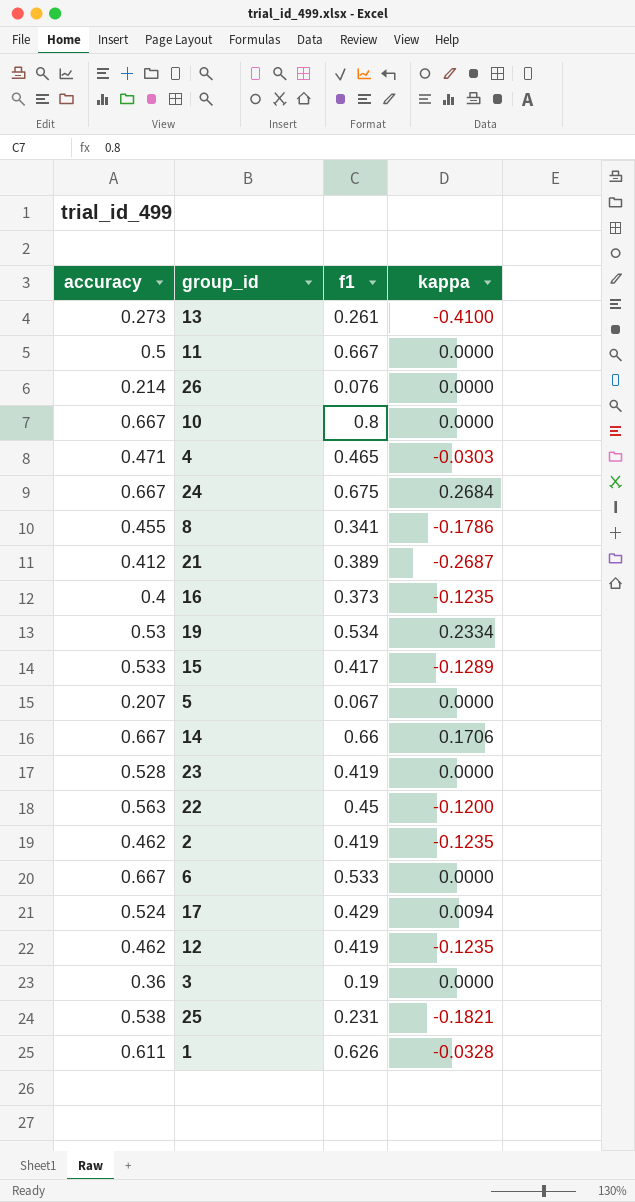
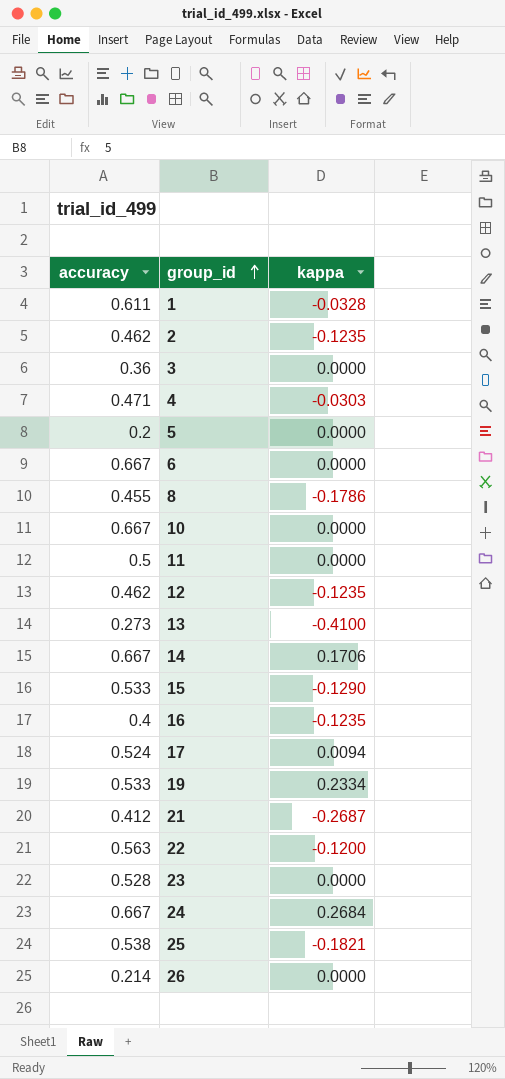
row order: none -> group_id ascending
column f1 | position: 3 -> none
5 | accuracy: 0.207 -> 0.2
15 | kappa: -0.1289 -> -0.1290
19 | accuracy: 0.53 -> 0.533

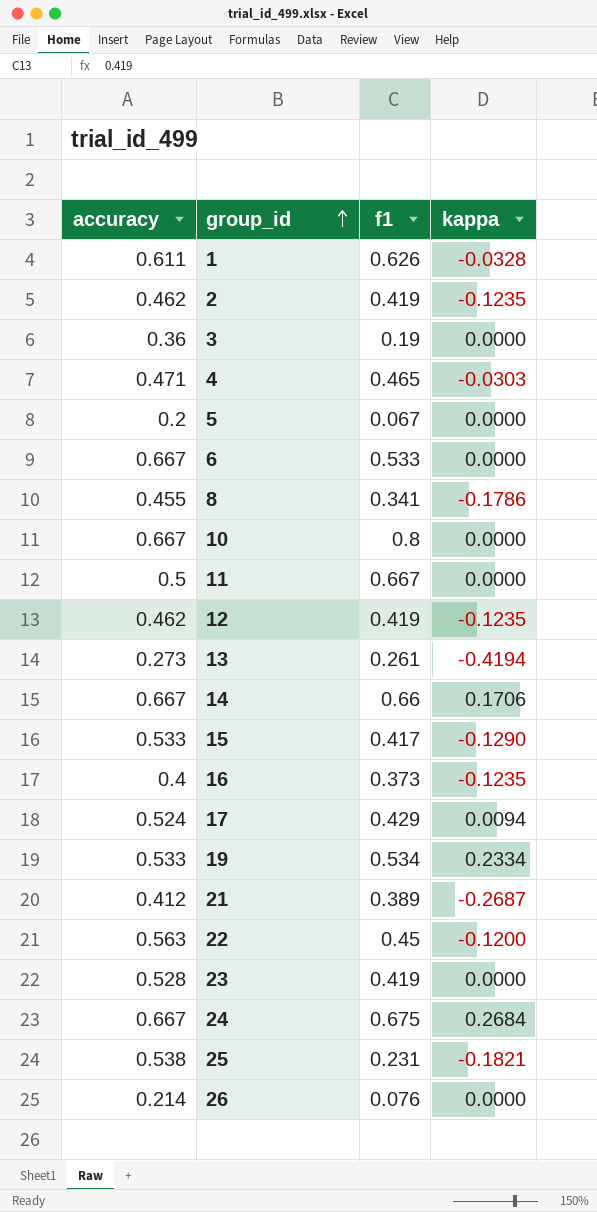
column f1 | position: none -> 3
13 | kappa: -0.4100 -> -0.4194

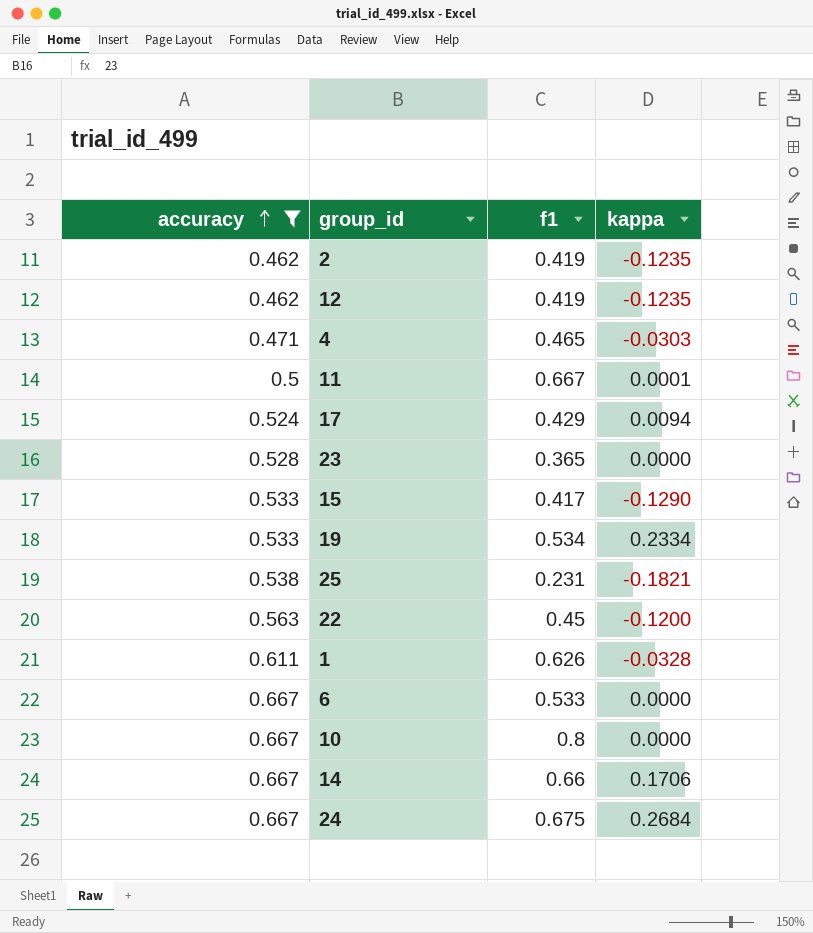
filter: none -> accuracy >= 0.462
row order: group_id ascending -> accuracy ascending
11 | kappa: 0.0000 -> 0.0001
23 | f1: 0.419 -> 0.365

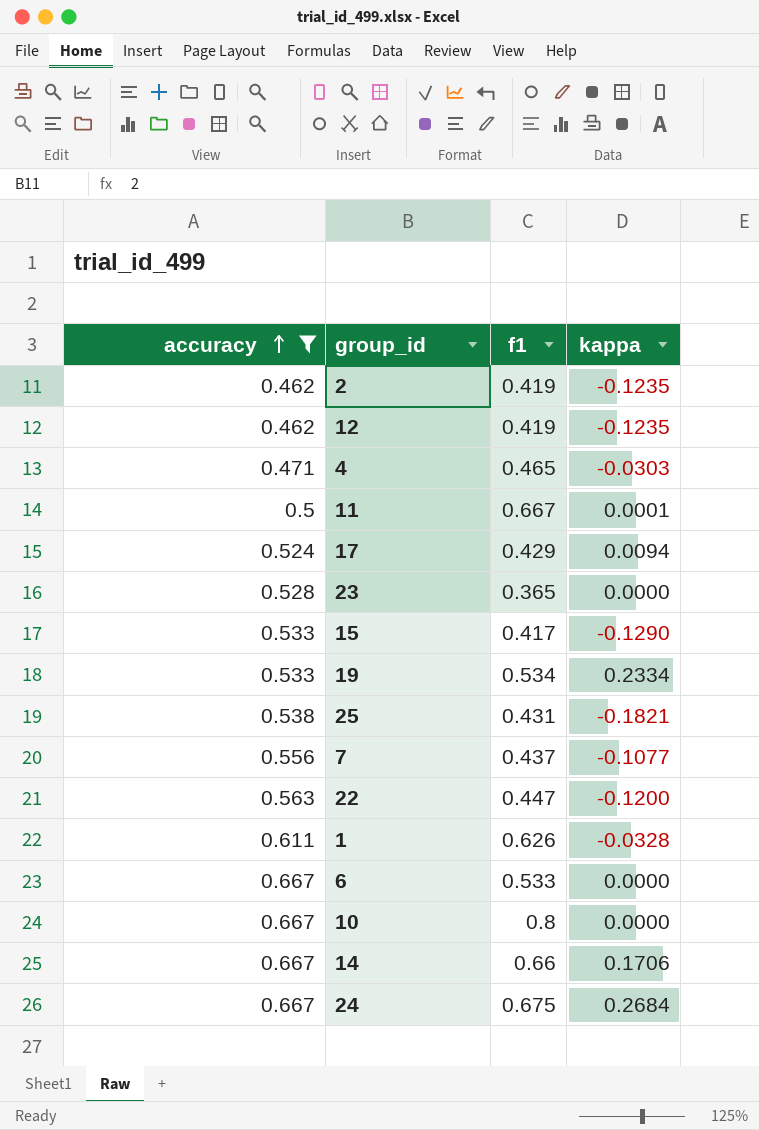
25 | f1: 0.231 -> 0.431
row 7: none -> 0.556 | 0.437 | -0.1077
22 | f1: 0.45 -> 0.447

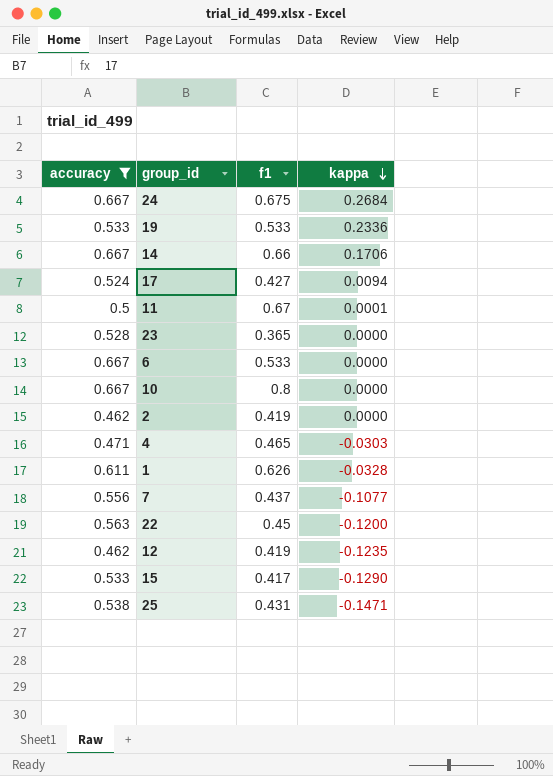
row order: accuracy ascending -> kappa descending
19 | f1: 0.534 -> 0.533
19 | kappa: 0.2334 -> 0.2336
17 | f1: 0.429 -> 0.427
11 | f1: 0.667 -> 0.67
2 | kappa: -0.1235 -> 0.0000
22 | f1: 0.447 -> 0.45
25 | kappa: -0.1821 -> -0.1471

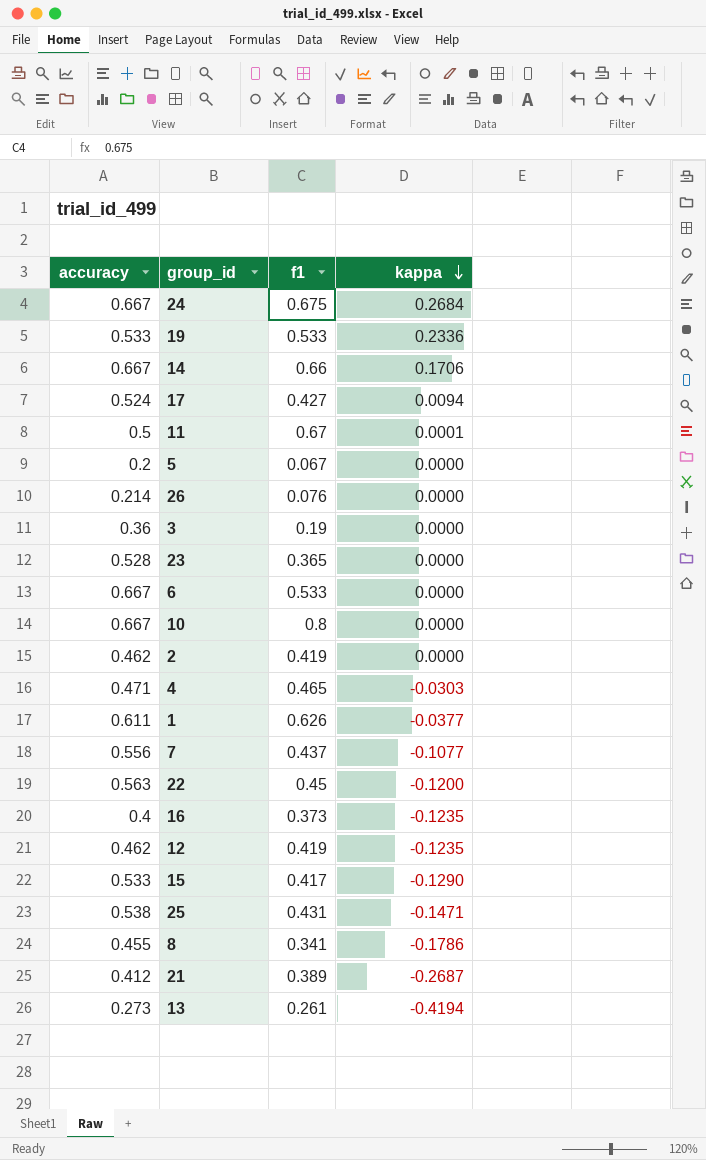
filter: accuracy >= 0.462 -> none
1 | kappa: -0.0328 -> -0.0377

